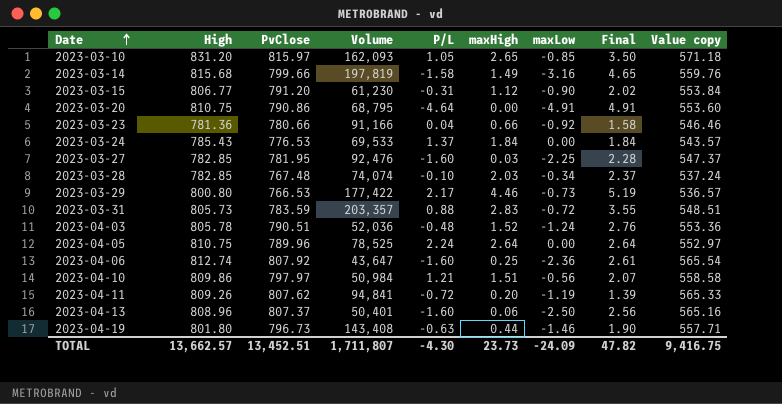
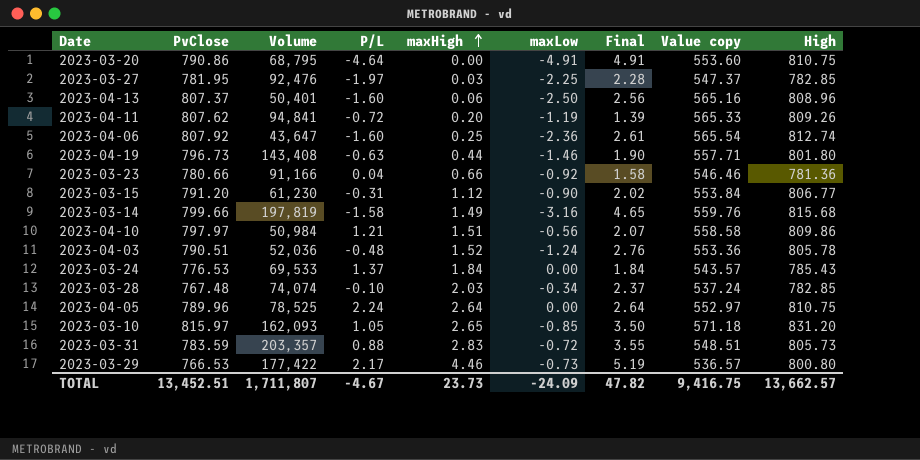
row order: Date ascending -> maxHigh ascending
column High | position: 2 -> 9
2023-03-27 | P/L: -1.60 -> -1.97
TOTAL | P/L: -4.30 -> -4.67

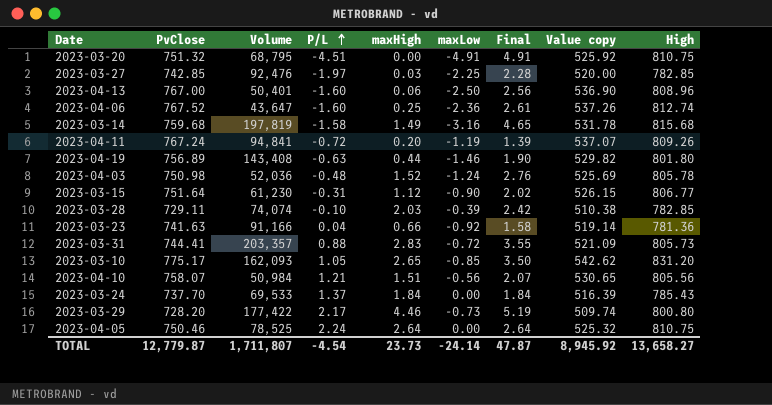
row order: maxHigh ascending -> P/L ascending
2023-03-20 | PvClose: 790.86 -> 751.32
2023-03-20 | P/L: -4.64 -> -4.51
2023-03-20 | Value copy: 553.60 -> 525.92
2023-03-27 | PvClose: 781.95 -> 742.85
2023-03-27 | Value copy: 547.37 -> 520.00
2023-04-13 | PvClose: 807.37 -> 767.00
2023-04-13 | Value copy: 565.16 -> 536.90
2023-04-06 | PvClose: 807.92 -> 767.52
2023-04-06 | Value copy: 565.54 -> 537.26
2023-03-14 | PvClose: 799.66 -> 759.68
2023-03-14 | Value copy: 559.76 -> 531.78
2023-04-11 | PvClose: 807.62 -> 767.24
2023-04-11 | Value copy: 565.33 -> 537.07
2023-04-19 | PvClose: 796.73 -> 756.89
2023-04-19 | Value copy: 557.71 -> 529.82
2023-04-03 | PvClose: 790.51 -> 750.98
2023-04-03 | Value copy: 553.36 -> 525.69
2023-03-15 | PvClose: 791.20 -> 751.64
2023-03-15 | Value copy: 553.84 -> 526.15
2023-03-28 | PvClose: 767.48 -> 729.11
2023-03-28 | maxLow: -0.34 -> -0.39
2023-03-28 | Final: 2.37 -> 2.42
2023-03-28 | Value copy: 537.24 -> 510.38
2023-03-23 | PvClose: 780.66 -> 741.63
2023-03-23 | Value copy: 546.46 -> 519.14
2023-03-31 | PvClose: 783.59 -> 744.41
2023-03-31 | Value copy: 548.51 -> 521.09
2023-03-10 | PvClose: 815.97 -> 775.17
2023-03-10 | Value copy: 571.18 -> 542.62
2023-04-10 | PvClose: 797.97 -> 758.07
2023-04-10 | Value copy: 558.58 -> 530.65
2023-04-10 | High: 809.86 -> 805.56
2023-03-24 | PvClose: 776.53 -> 737.70
2023-03-24 | Value copy: 543.57 -> 516.39
2023-03-29 | PvClose: 766.53 -> 728.20
2023-03-29 | Value copy: 536.57 -> 509.74
2023-04-05 | PvClose: 789.96 -> 750.46
2023-04-05 | Value copy: 552.97 -> 525.32
TOTAL | PvClose: 13,452.51 -> 12,779.87
TOTAL | P/L: -4.67 -> -4.54
TOTAL | maxLow: -24.09 -> -24.14
TOTAL | Final: 47.82 -> 47.87
TOTAL | Value copy: 9,416.75 -> 8,945.92
TOTAL | High: 13,662.57 -> 13,658.27

